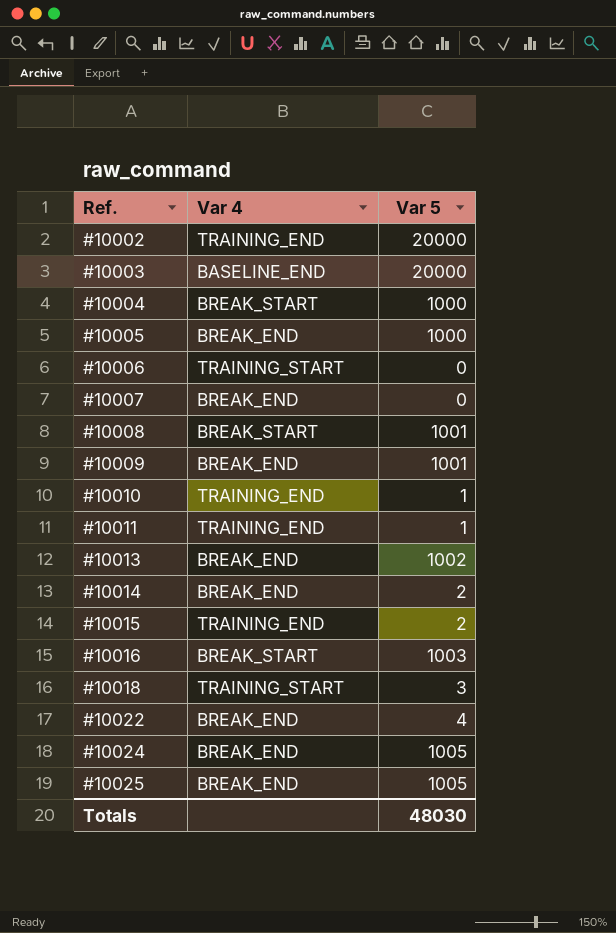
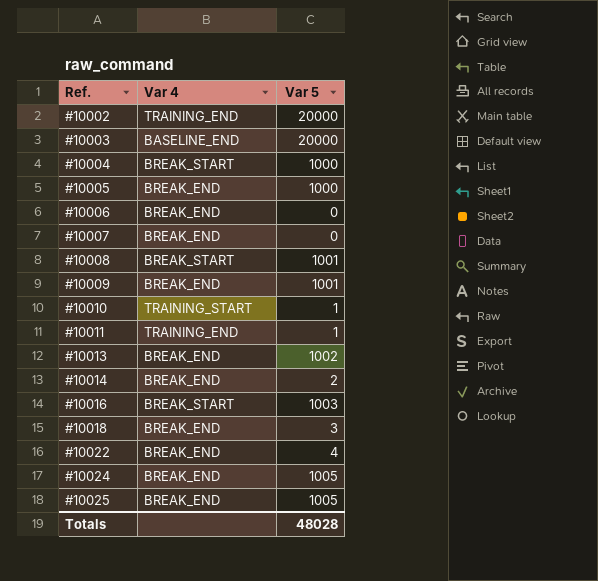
row #10015: TRAINING_END | 2 -> none
#10006 | Var 4: TRAINING_START -> BREAK_END
#10010 | Var 4: TRAINING_END -> TRAINING_START
#10018 | Var 4: TRAINING_START -> BREAK_END
Totals | Var 5: 48030 -> 48028

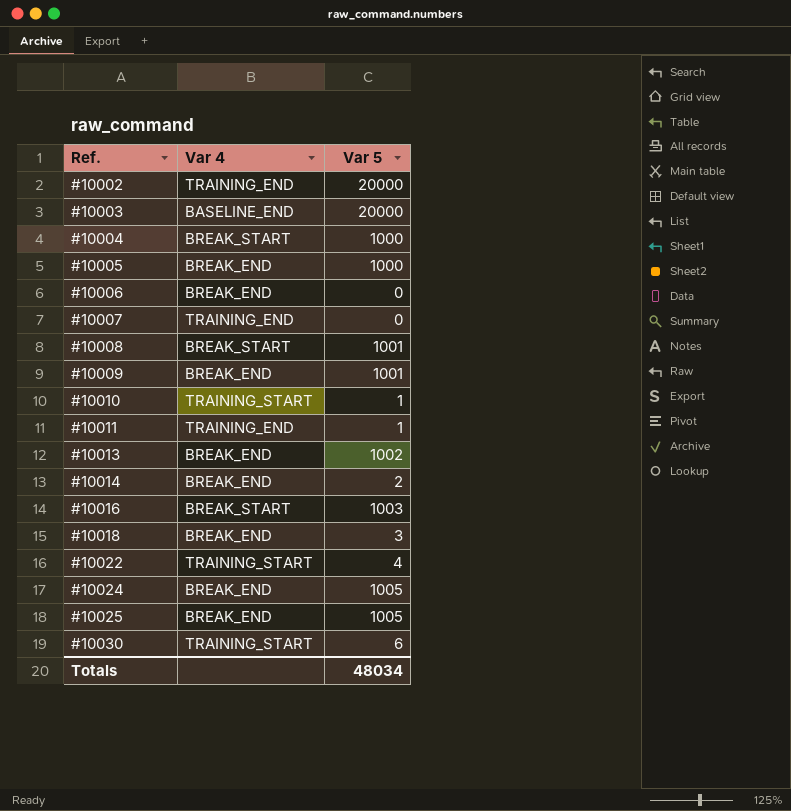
#10007 | Var 4: BREAK_END -> TRAINING_END
#10022 | Var 4: BREAK_END -> TRAINING_START
row #10030: none -> TRAINING_START | 6
Totals | Var 5: 48028 -> 48034

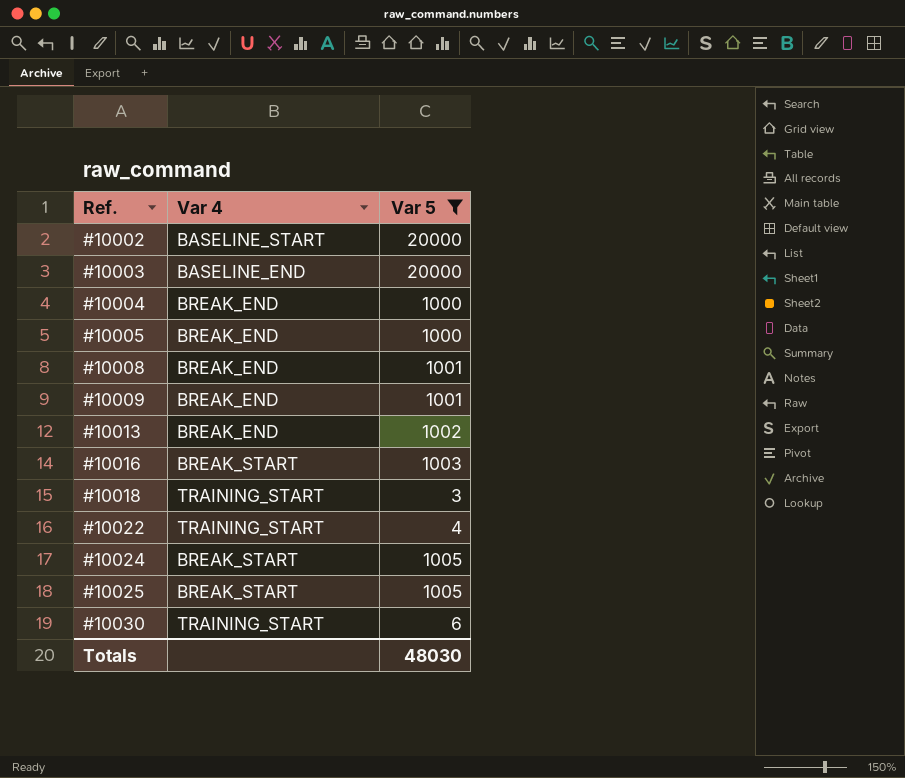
filter: none -> Var 5 >= 3
#10002 | Var 4: TRAINING_END -> BASELINE_START
#10004 | Var 4: BREAK_START -> BREAK_END
#10008 | Var 4: BREAK_START -> BREAK_END
#10018 | Var 4: BREAK_END -> TRAINING_START
#10024 | Var 4: BREAK_END -> BREAK_START
#10025 | Var 4: BREAK_END -> BREAK_START
Totals | Var 5: 48034 -> 48030

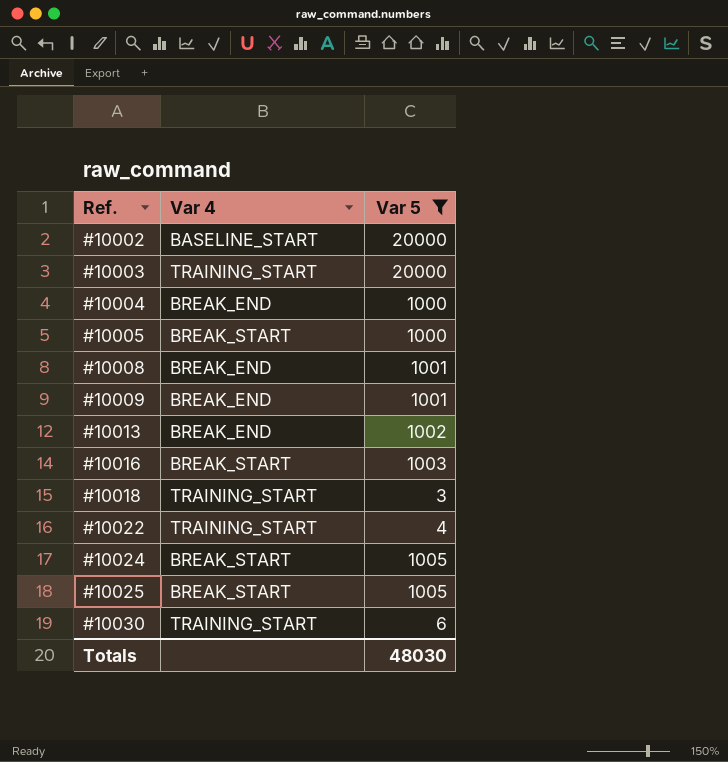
#10003 | Var 4: BASELINE_END -> TRAINING_START
#10005 | Var 4: BREAK_END -> BREAK_START

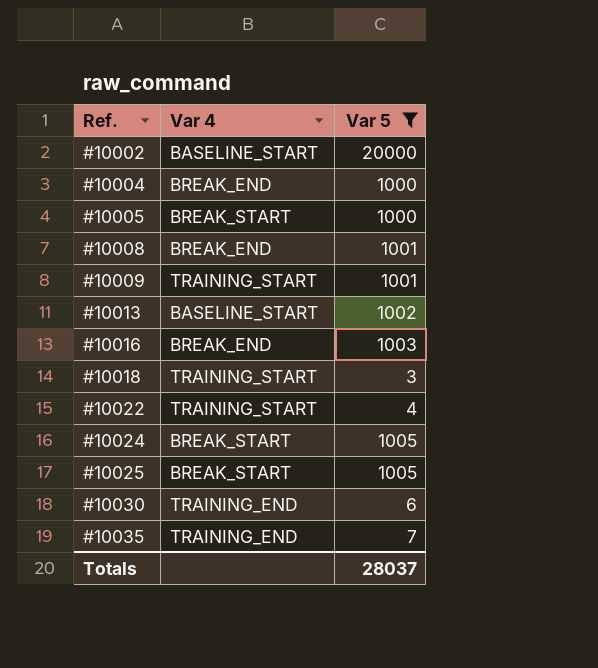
row #10003: TRAINING_START | 20000 -> none
#10009 | Var 4: BREAK_END -> TRAINING_START
#10013 | Var 4: BREAK_END -> BASELINE_START
#10016 | Var 4: BREAK_START -> BREAK_END
#10030 | Var 4: TRAINING_START -> TRAINING_END
row #10035: none -> TRAINING_END | 7
Totals | Var 5: 48030 -> 28037

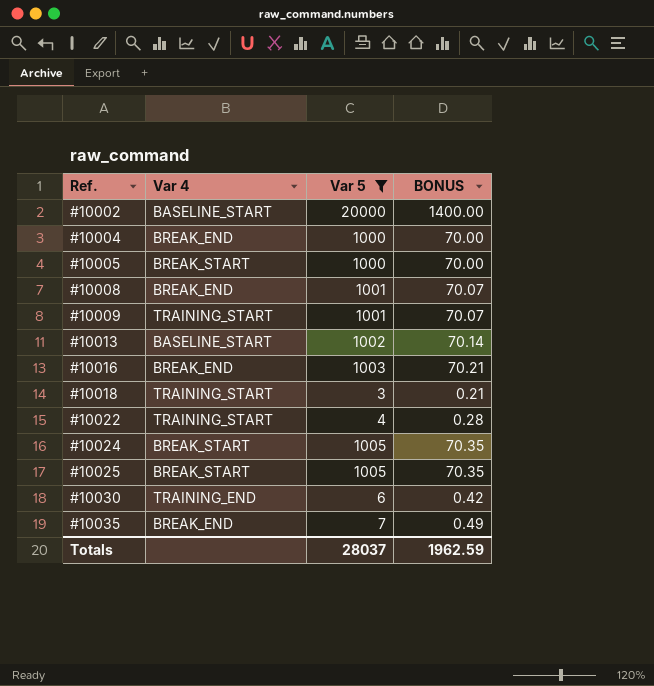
column BONUS | formula: none -> [Var 5] * 0.07
#10035 | Var 4: TRAINING_END -> BREAK_END

